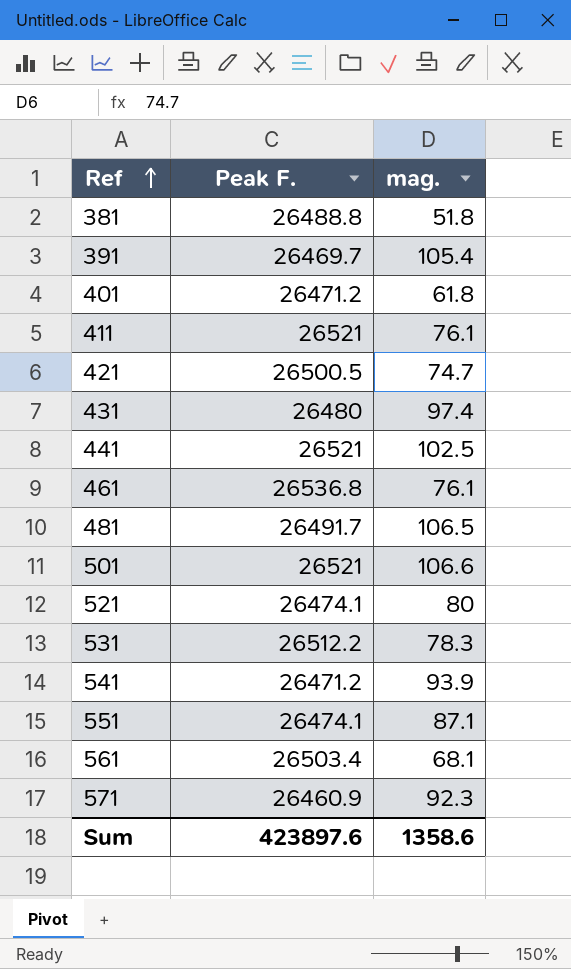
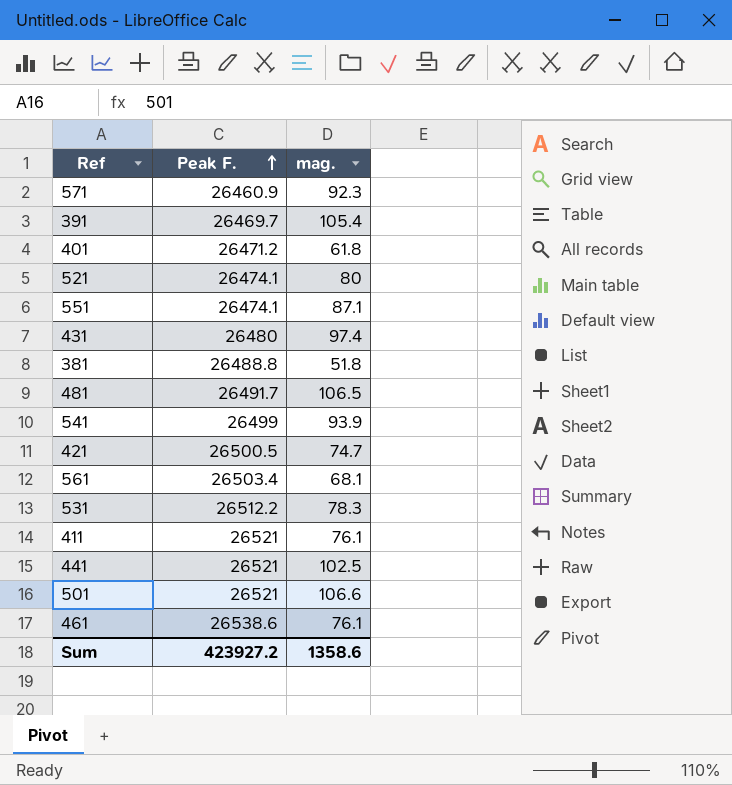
row order: Ref ascending -> Peak F. ascending
541 | Peak F.: 26471.2 -> 26499
461 | Peak F.: 26536.8 -> 26538.6
Sum | Peak F.: 423897.6 -> 423927.2

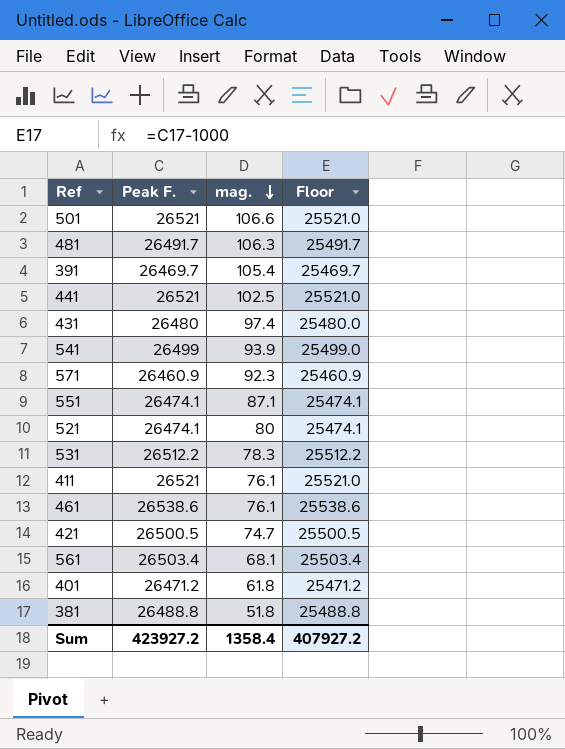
row order: Peak F. ascending -> mag. descending
column Floor | formula: none -> [Peak F.] - 1000
481 | mag.: 106.5 -> 106.3
Sum | mag.: 1358.6 -> 1358.4

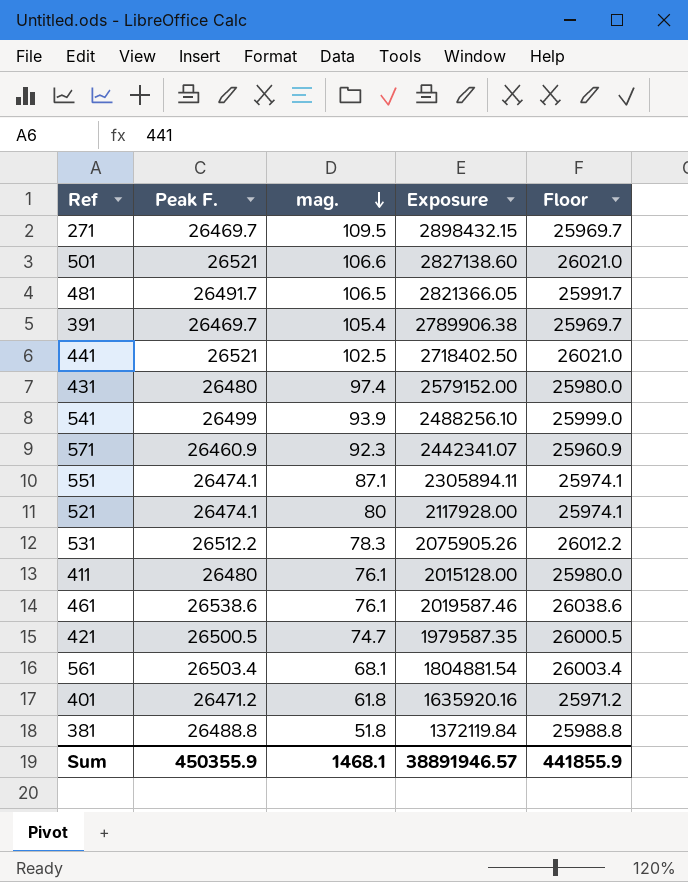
column Exposure | formula: none -> [Peak F.] * [mag.]
column Floor | formula: [Peak F.] - 1000 -> [Peak F.] - 500
row 271: none -> 26469.7 | 109.5 | 2898432.15 | 25969.7
481 | mag.: 106.3 -> 106.5
411 | Peak F.: 26521 -> 26480
Sum | Peak F.: 423927.2 -> 450355.9
Sum | mag.: 1358.4 -> 1468.1
Sum | Floor: 407927.2 -> 441855.9

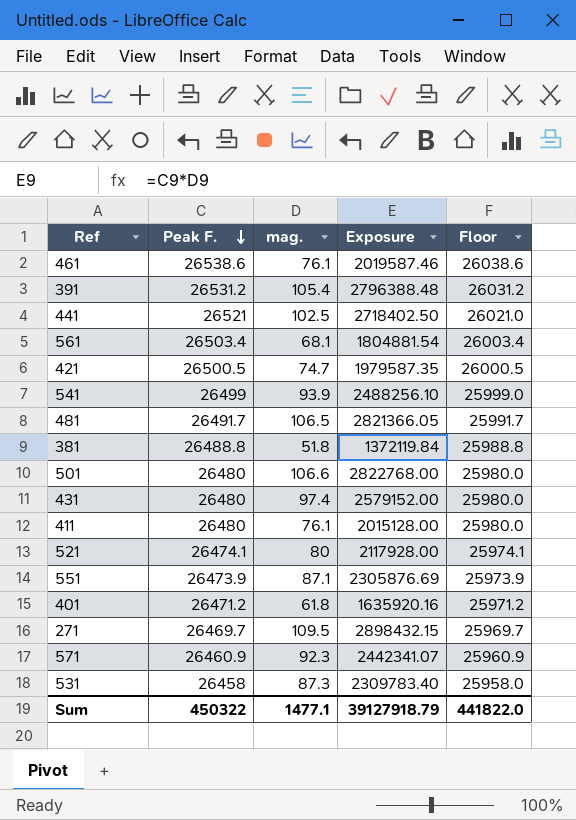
row order: mag. descending -> Peak F. descending
391 | Peak F.: 26469.7 -> 26531.2
391 | Exposure: 2789906.38 -> 2796388.48
391 | Floor: 25969.7 -> 26031.2
501 | Peak F.: 26521 -> 26480
501 | Exposure: 2827138.60 -> 2822768.00
501 | Floor: 26021.0 -> 25980.0
551 | Peak F.: 26474.1 -> 26473.9
551 | Exposure: 2305894.11 -> 2305876.69
551 | Floor: 25974.1 -> 25973.9
531 | Peak F.: 26512.2 -> 26458
531 | mag.: 78.3 -> 87.3
531 | Exposure: 2075905.26 -> 2309783.40
531 | Floor: 26012.2 -> 25958.0
Sum | Peak F.: 450355.9 -> 450322
Sum | mag.: 1468.1 -> 1477.1
Sum | Exposure: 38891946.57 -> 39127918.79
Sum | Floor: 441855.9 -> 441822.0

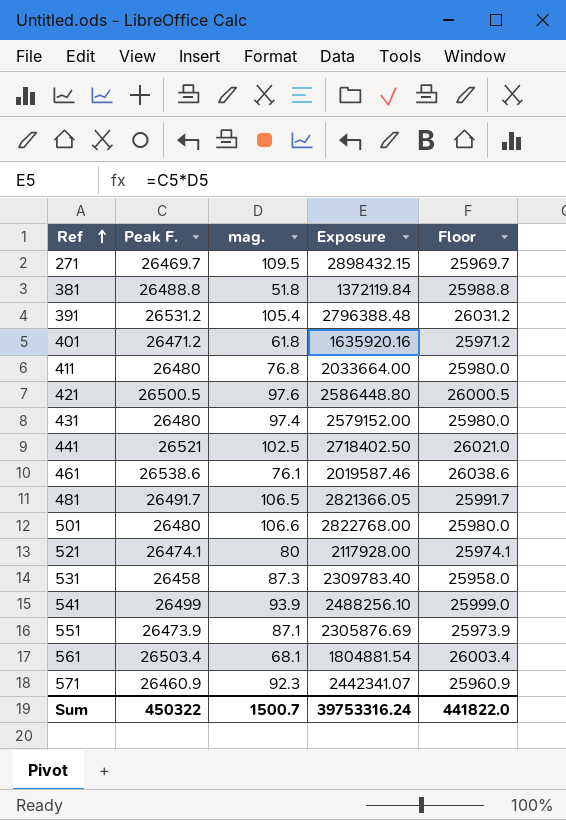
row order: Peak F. descending -> Ref ascending
411 | mag.: 76.1 -> 76.8
411 | Exposure: 2015128.00 -> 2033664.00
421 | mag.: 74.7 -> 97.6
421 | Exposure: 1979587.35 -> 2586448.80
Sum | mag.: 1477.1 -> 1500.7
Sum | Exposure: 39127918.79 -> 39753316.24

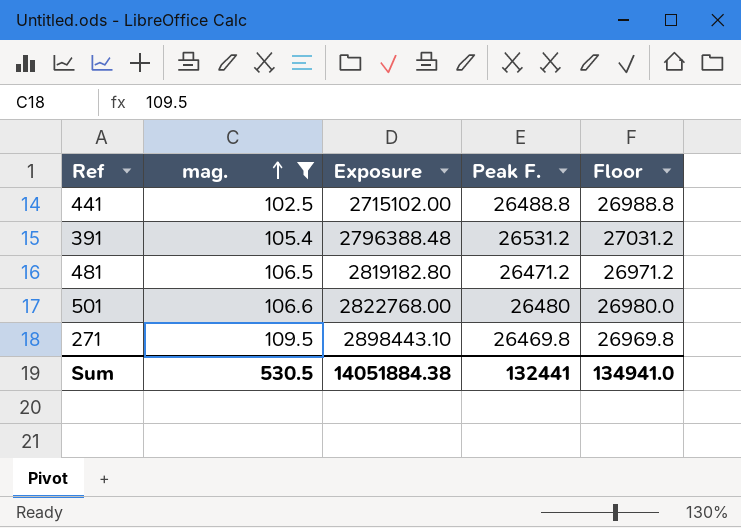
filter: none -> mag. >= 102.5
row order: Ref ascending -> mag. ascending
column Peak F. | position: 2 -> 4
column Floor | formula: [Peak F.] - 500 -> [Peak F.] + 500
441 | Exposure: 2718402.50 -> 2715102.00
441 | Peak F.: 26521 -> 26488.8
481 | Exposure: 2821366.05 -> 2819182.80
481 | Peak F.: 26491.7 -> 26471.2
271 | Exposure: 2898432.15 -> 2898443.10
271 | Peak F.: 26469.7 -> 26469.8
Sum | mag.: 1500.7 -> 530.5
Sum | Exposure: 39753316.24 -> 14051884.38
Sum | Peak F.: 450322 -> 132441
Sum | Floor: 441822.0 -> 134941.0

